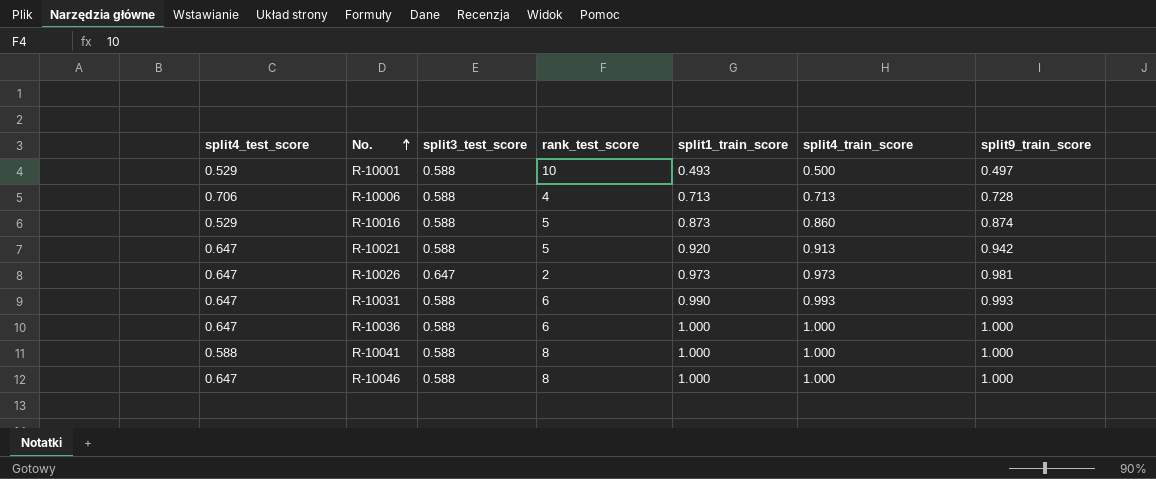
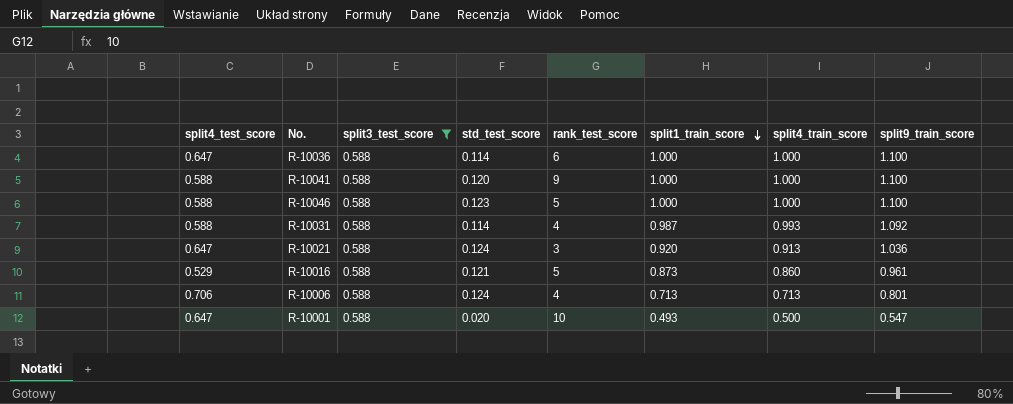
filter: none -> split3_test_score = 0.588
row order: No. ascending -> split1_train_score descending
column std_test_score | position: none -> 4
R-10036 | split9_train_score: 1.000 -> 1.100
R-10041 | rank_test_score: 8 -> 9
R-10041 | split9_train_score: 1.000 -> 1.100
R-10046 | split4_test_score: 0.647 -> 0.588
R-10046 | rank_test_score: 8 -> 5
R-10046 | split9_train_score: 1.000 -> 1.100
R-10031 | split4_test_score: 0.647 -> 0.588
R-10031 | rank_test_score: 6 -> 4
R-10031 | split1_train_score: 0.990 -> 0.987
R-10031 | split9_train_score: 0.993 -> 1.092
R-10021 | rank_test_score: 5 -> 3
R-10021 | split9_train_score: 0.942 -> 1.036
R-10016 | split9_train_score: 0.874 -> 0.961
R-10006 | split9_train_score: 0.728 -> 0.801
R-10001 | split4_test_score: 0.529 -> 0.647
R-10001 | split9_train_score: 0.497 -> 0.547

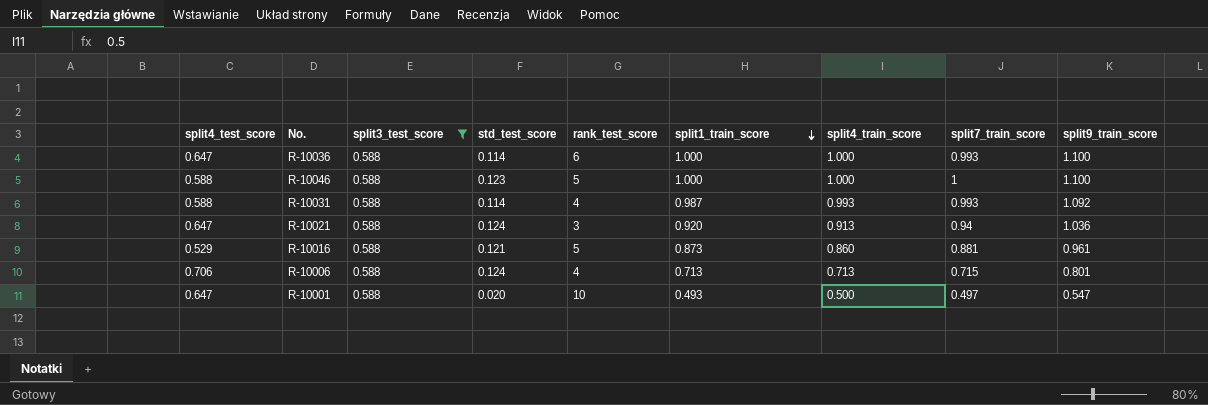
column split7_train_score | position: none -> 8
row R-10041: 0.588 | 0.588 | 0.120 | 9 | 1.000 | 1.000 | 1.100 -> none

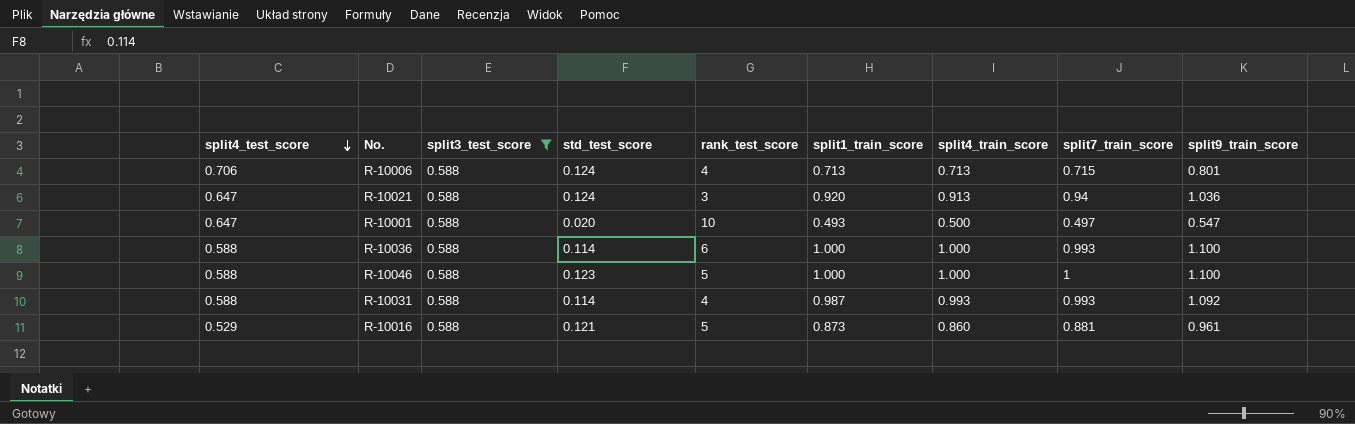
row order: split1_train_score descending -> split4_test_score descending
R-10036 | split4_test_score: 0.647 -> 0.588

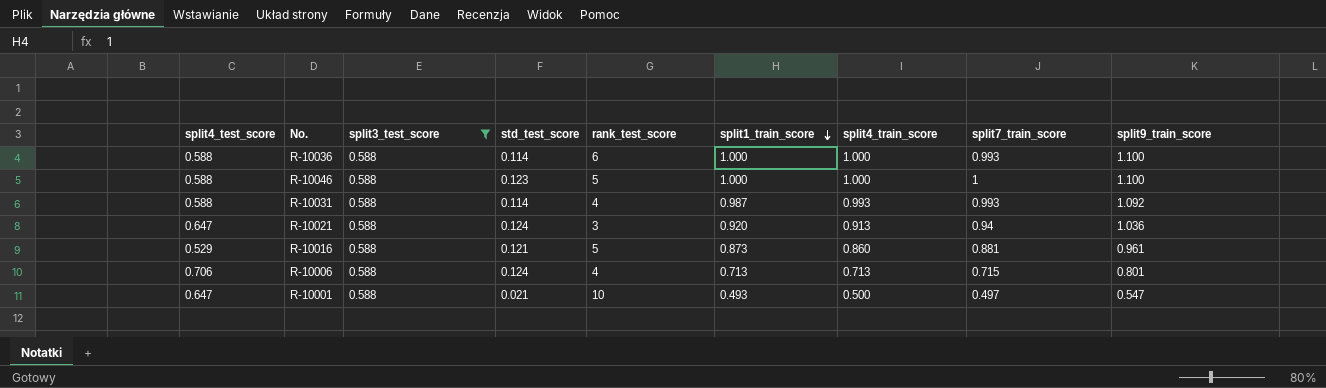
row order: split4_test_score descending -> split1_train_score descending
R-10001 | std_test_score: 0.020 -> 0.021

